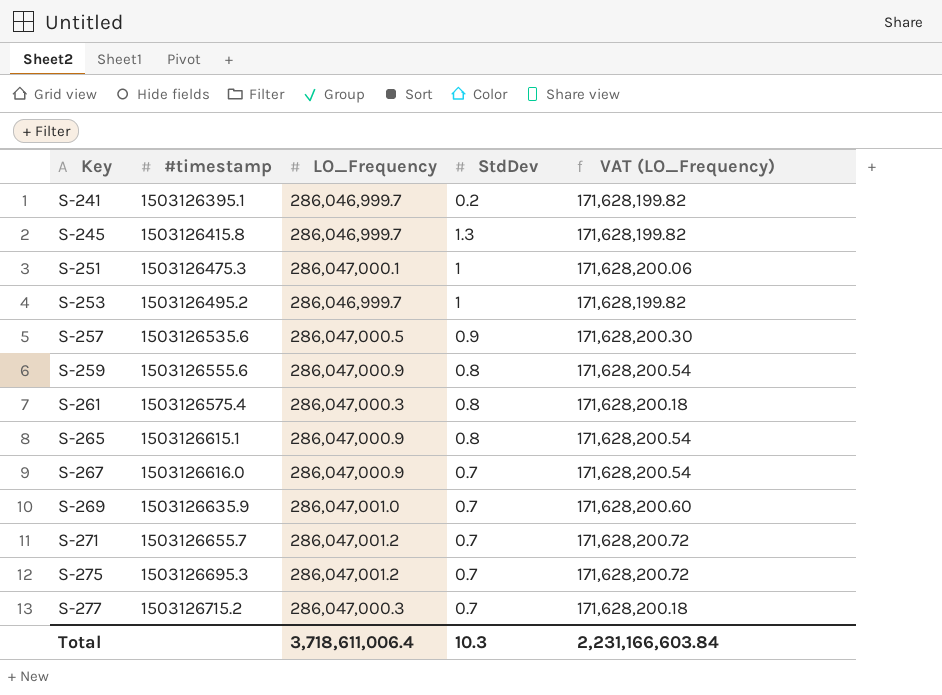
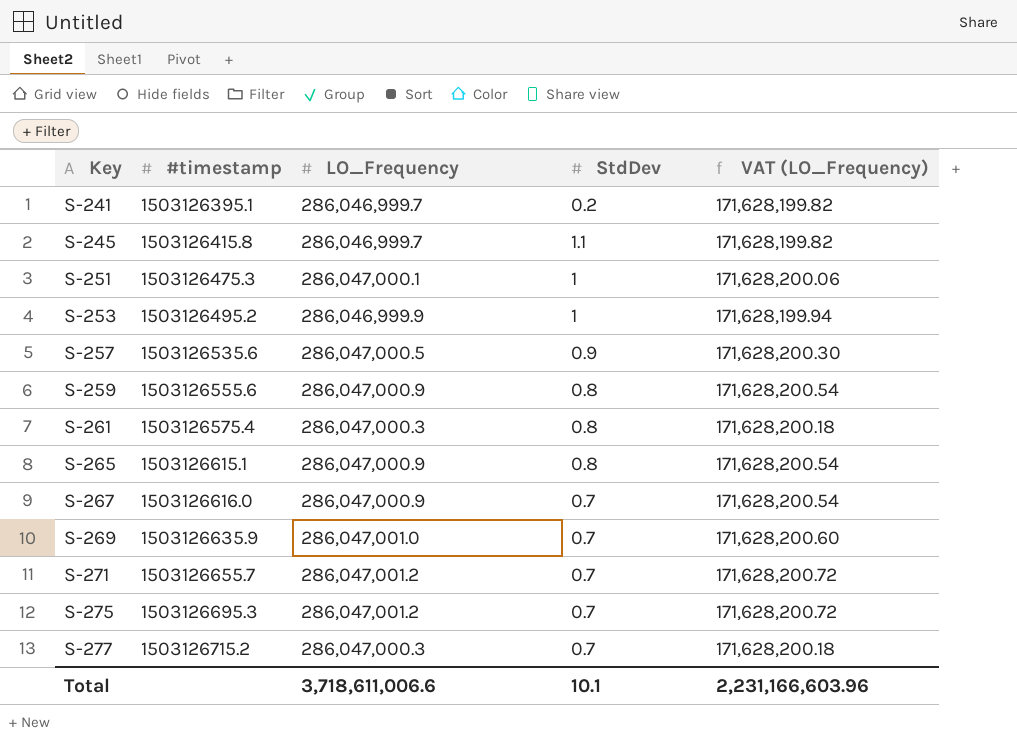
S-245 | StdDev: 1.3 -> 1.1
S-253 | LO_Frequency: 286,046,999.7 -> 286,046,999.9
S-253 | VAT (LO_Frequency): 171,628,199.82 -> 171,628,199.94
Total | LO_Frequency: 3,718,611,006.4 -> 3,718,611,006.6
Total | StdDev: 10.3 -> 10.1
Total | VAT (LO_Frequency): 2,231,166,603.84 -> 2,231,166,603.96

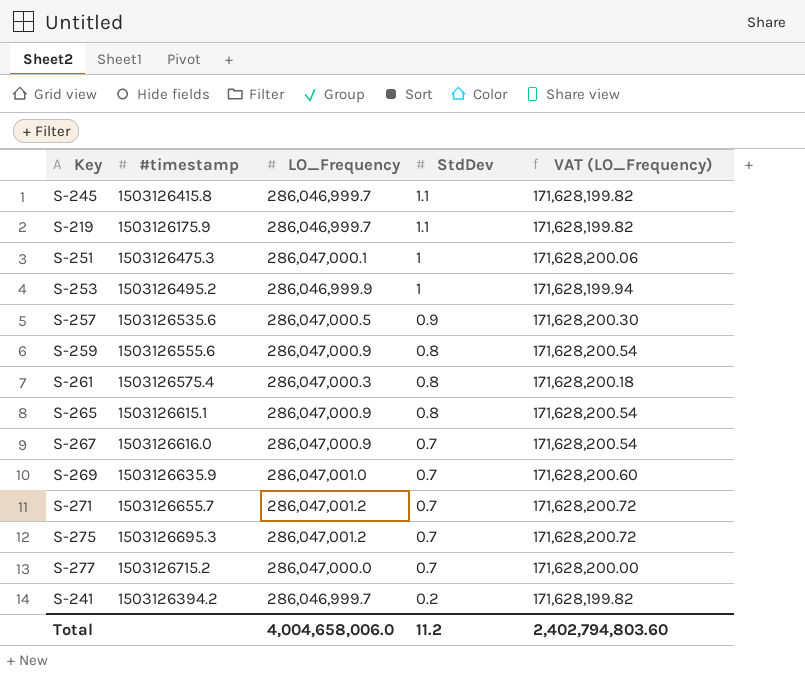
row order: Key ascending -> StdDev descending
row S-219: none -> 1503126175.9 | 286,046,999.7 | 1.1 | 171,628,199.82
S-277 | LO_Frequency: 286,047,000.3 -> 286,047,000.0
S-277 | VAT (LO_Frequency): 171,628,200.18 -> 171,628,200.00
S-241 | #timestamp: 1503126395.1 -> 1503126394.2
Total | LO_Frequency: 3,718,611,006.6 -> 4,004,658,006.0
Total | StdDev: 10.1 -> 11.2
Total | VAT (LO_Frequency): 2,231,166,603.96 -> 2,402,794,803.60

